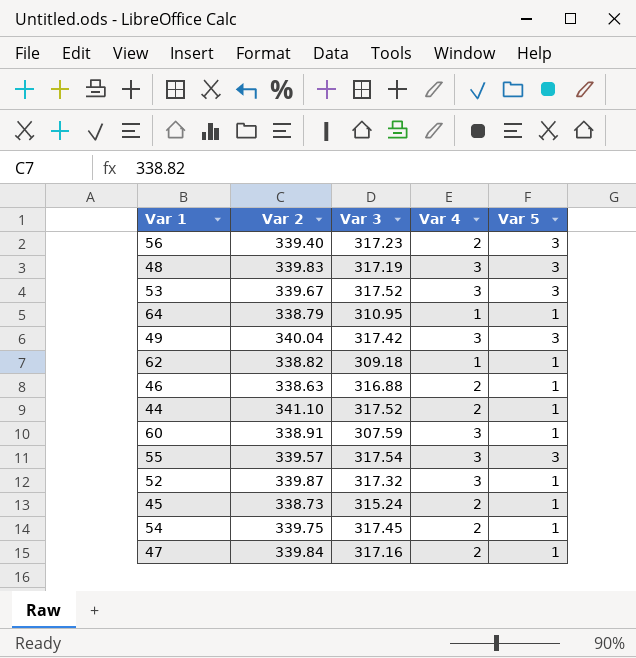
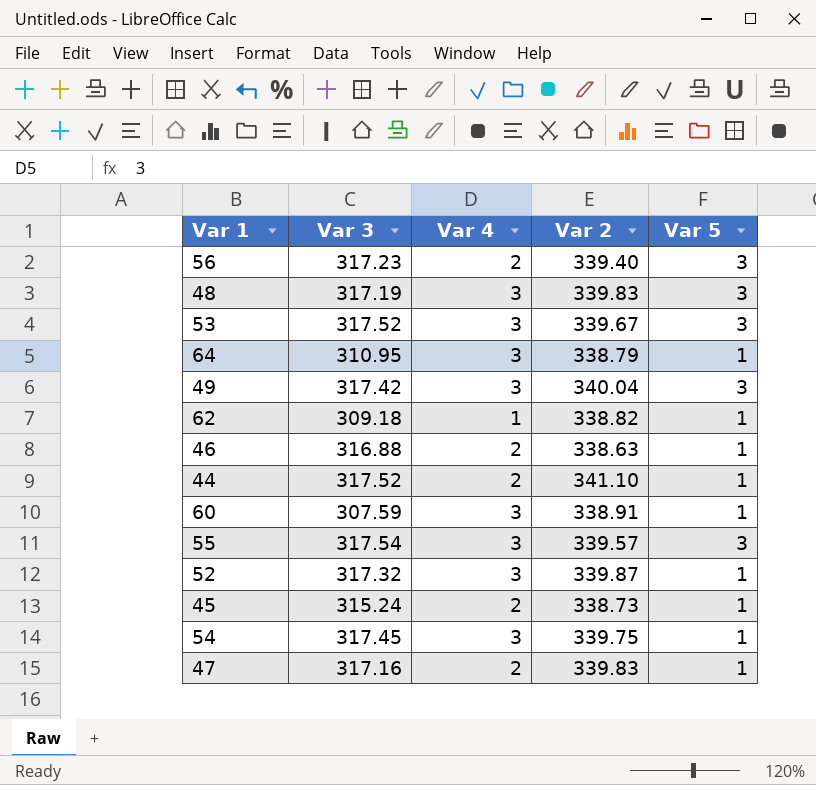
column Var 2 | position: 2 -> 4
64 | Var 4: 1 -> 3
54 | Var 4: 2 -> 3
47 | Var 2: 339.84 -> 339.83

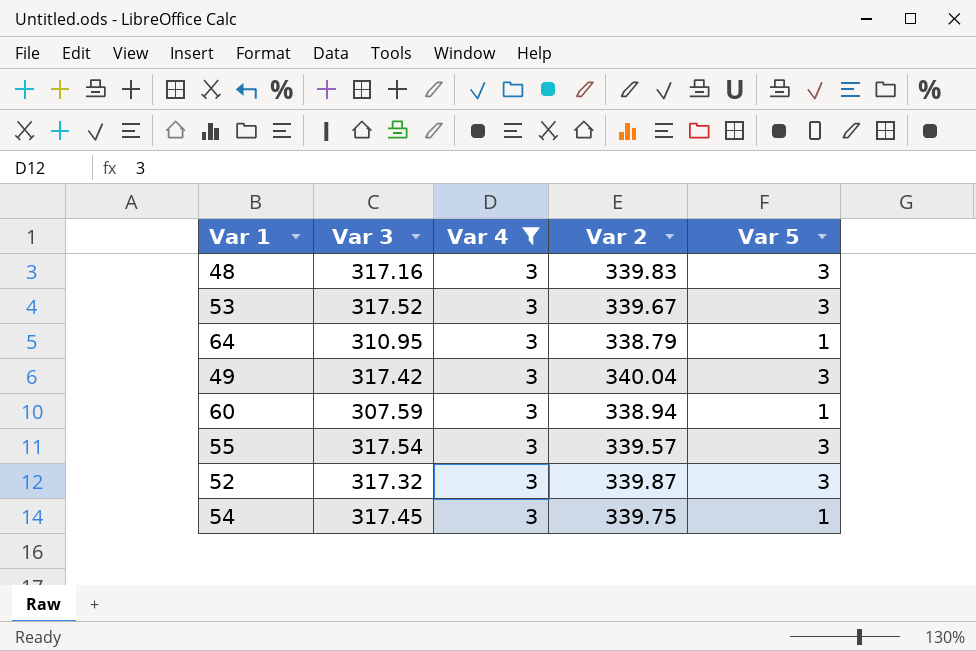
filter: none -> Var 4 = 3
48 | Var 3: 317.19 -> 317.16
60 | Var 2: 338.91 -> 338.94
52 | Var 5: 1 -> 3

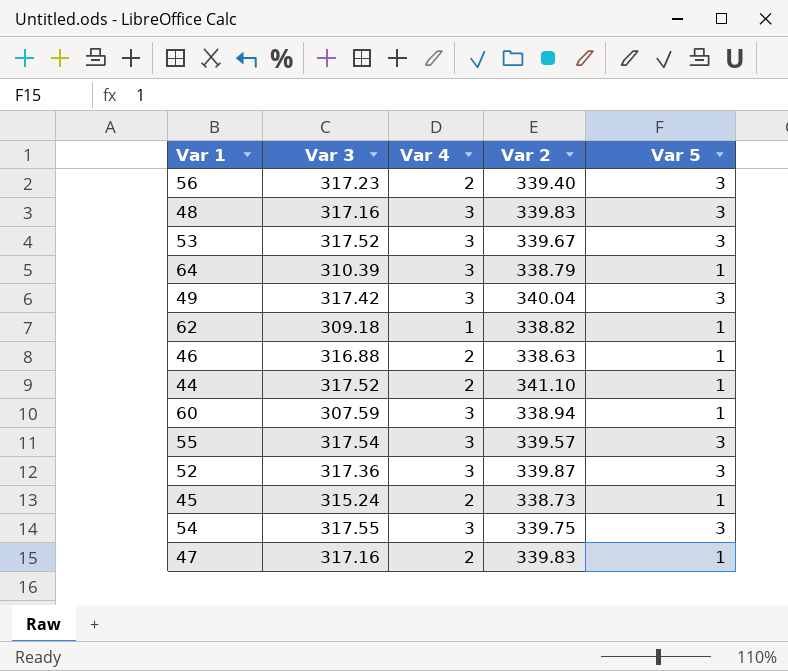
filter: Var 4 = 3 -> none
64 | Var 3: 310.95 -> 310.39
52 | Var 3: 317.32 -> 317.36
54 | Var 3: 317.45 -> 317.55
54 | Var 5: 1 -> 3

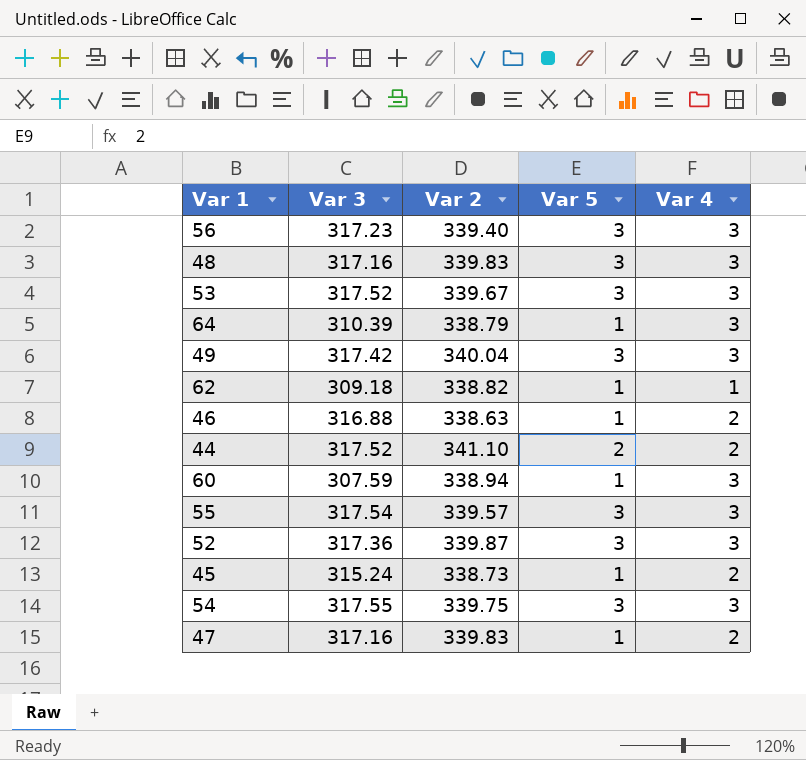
column Var 4 | position: 3 -> 5
56 | Var 4: 2 -> 3
44 | Var 5: 1 -> 2

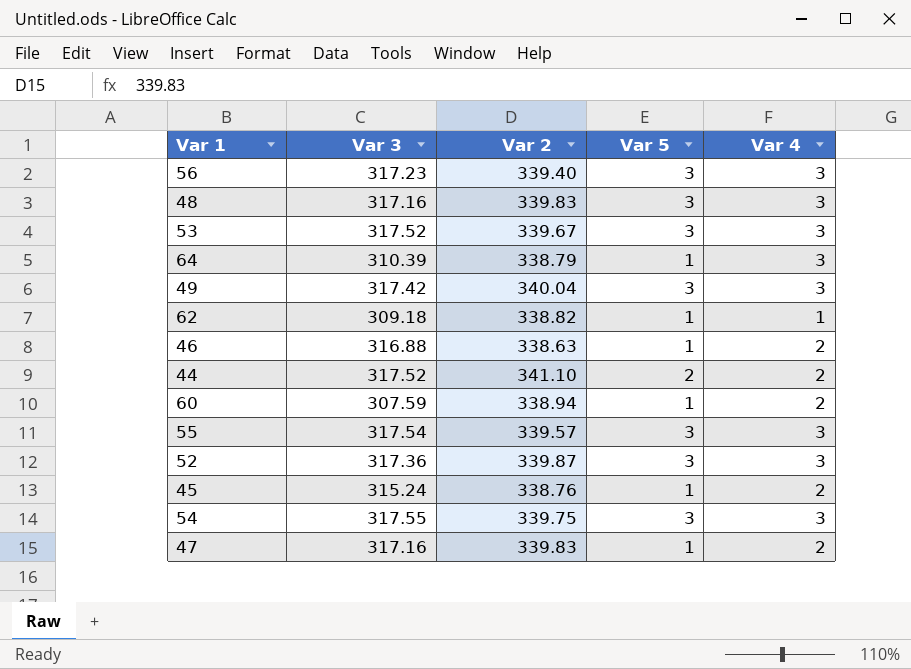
60 | Var 4: 3 -> 2
45 | Var 2: 338.73 -> 338.76

